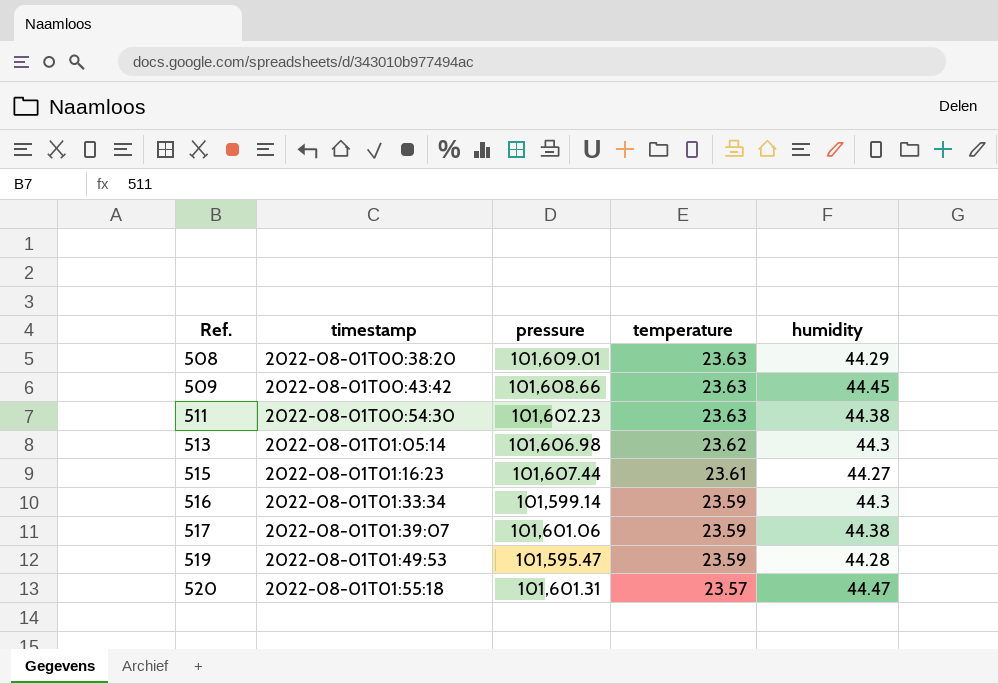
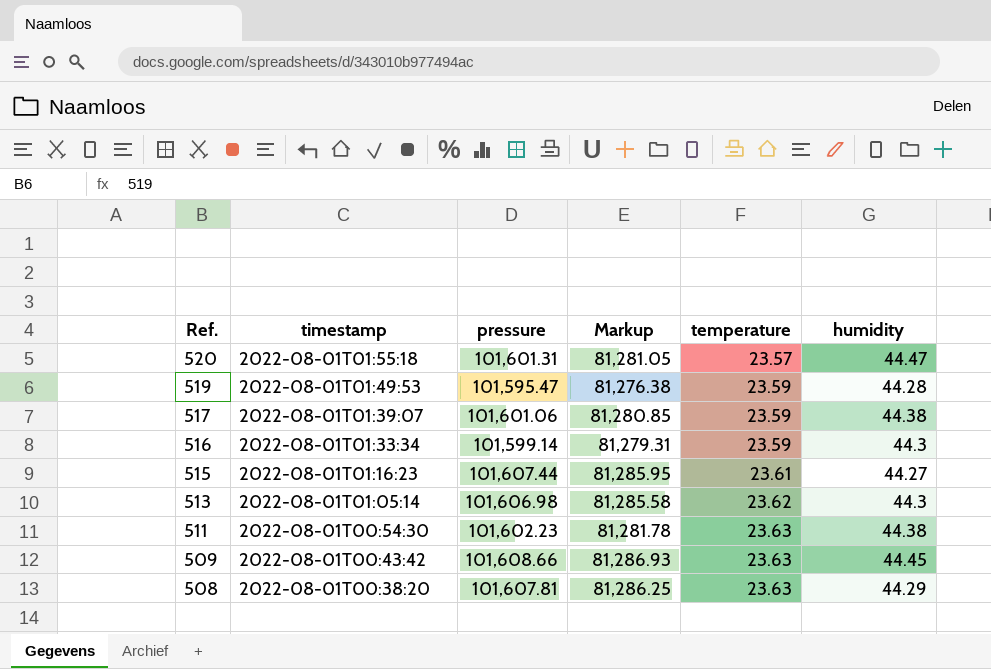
row order: Ref. ascending -> Ref. descending
column Markup | formula: none -> [pressure] * 0.8
508 | pressure: 101,609.01 -> 101,607.81

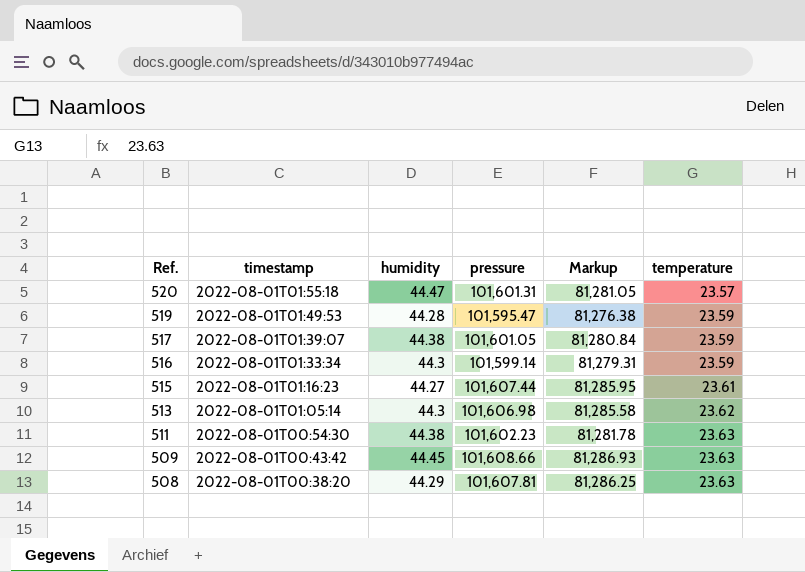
column humidity | position: 6 -> 3
517 | pressure: 101,601.06 -> 101,601.05
517 | Markup: 81,280.85 -> 81,280.84

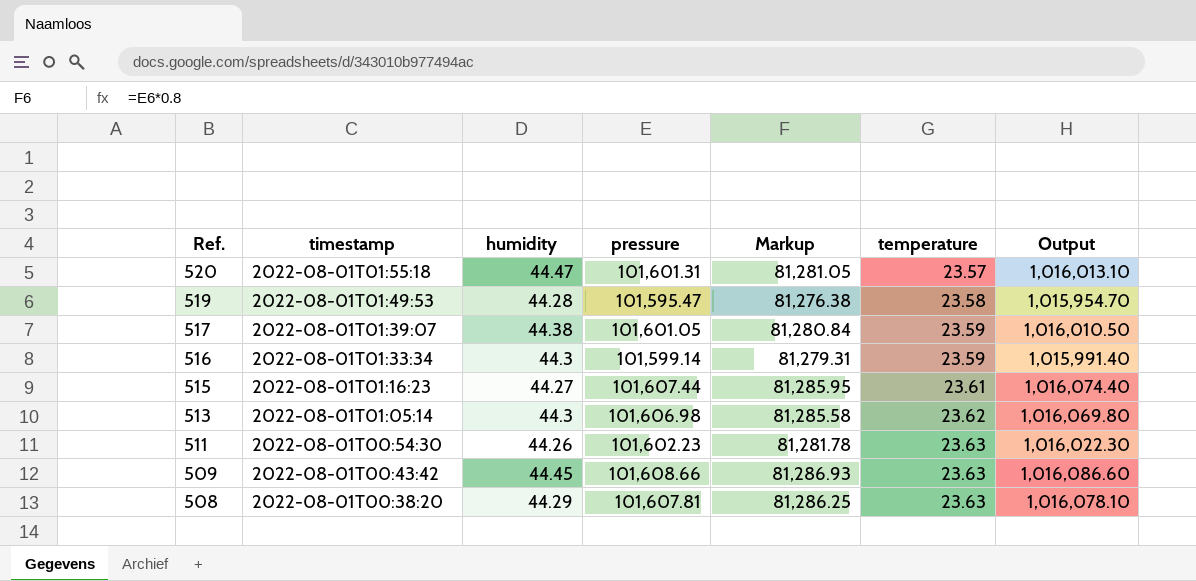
column Output | formula: none -> [pressure] * 10
519 | temperature: 23.59 -> 23.58
511 | humidity: 44.38 -> 44.26

